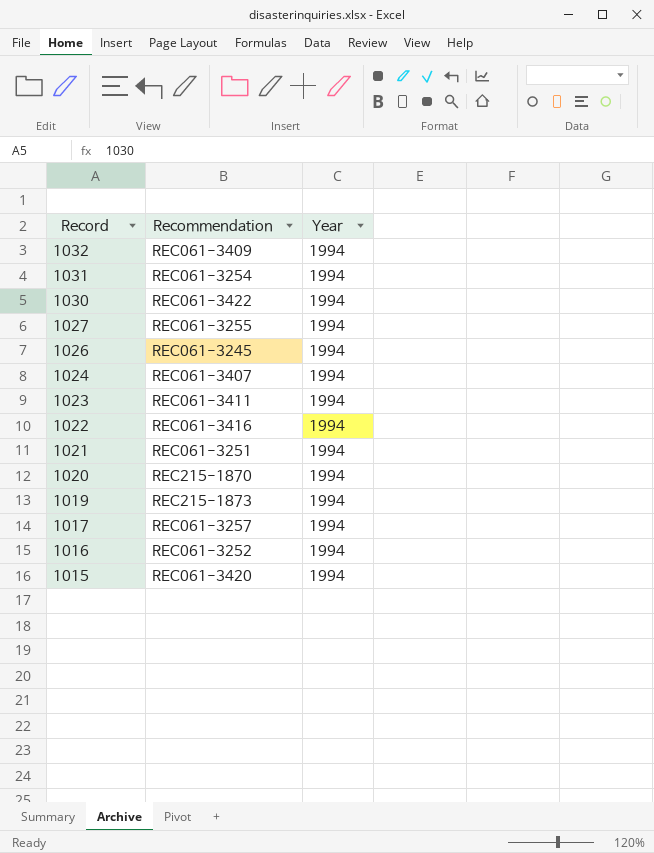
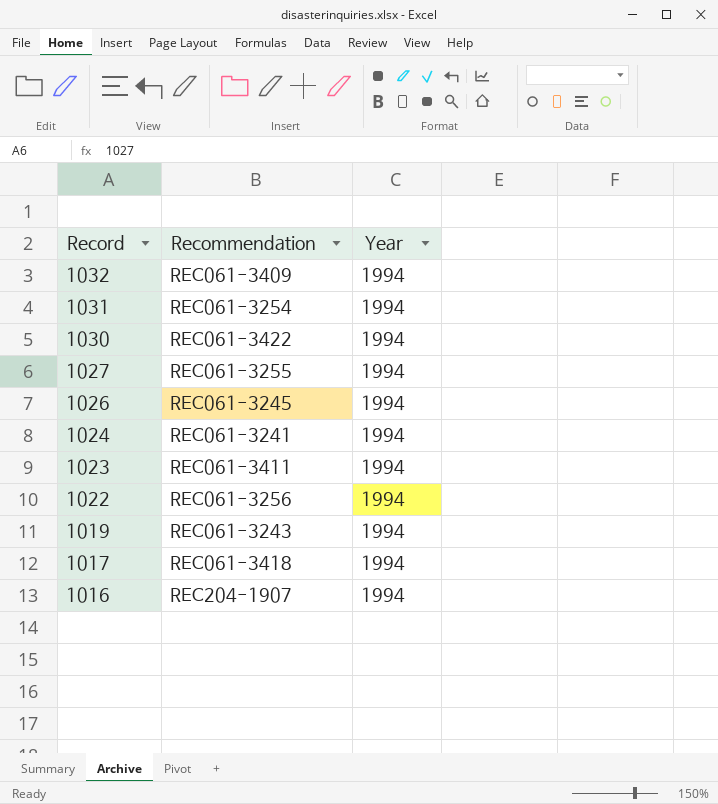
row 1021: REC061-3251 | 1994 -> none
row 1020: REC215-1870 | 1994 -> none
row 1015: REC061-3420 | 1994 -> none
1024 | Recommendation: REC061-3407 -> REC061-3241
1022 | Recommendation: REC061-3416 -> REC061-3256
1019 | Recommendation: REC215-1873 -> REC061-3243
1017 | Recommendation: REC061-3257 -> REC061-3418
1016 | Recommendation: REC061-3252 -> REC204-1907

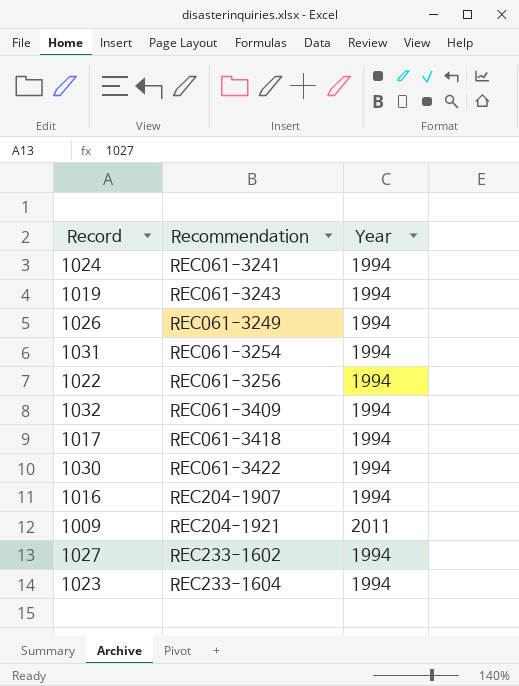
row order: Record descending -> Recommendation ascending
1026 | Recommendation: REC061-3245 -> REC061-3249
row 1009: none -> REC204-1921 | 2011
1027 | Recommendation: REC061-3255 -> REC233-1602
1023 | Recommendation: REC061-3411 -> REC233-1604

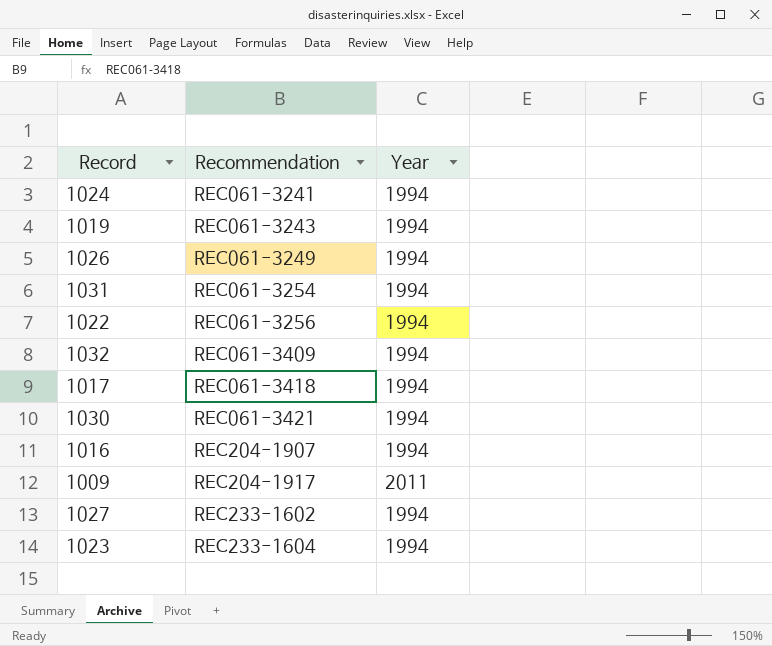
1030 | Recommendation: REC061-3422 -> REC061-3421
1009 | Recommendation: REC204-1921 -> REC204-1917

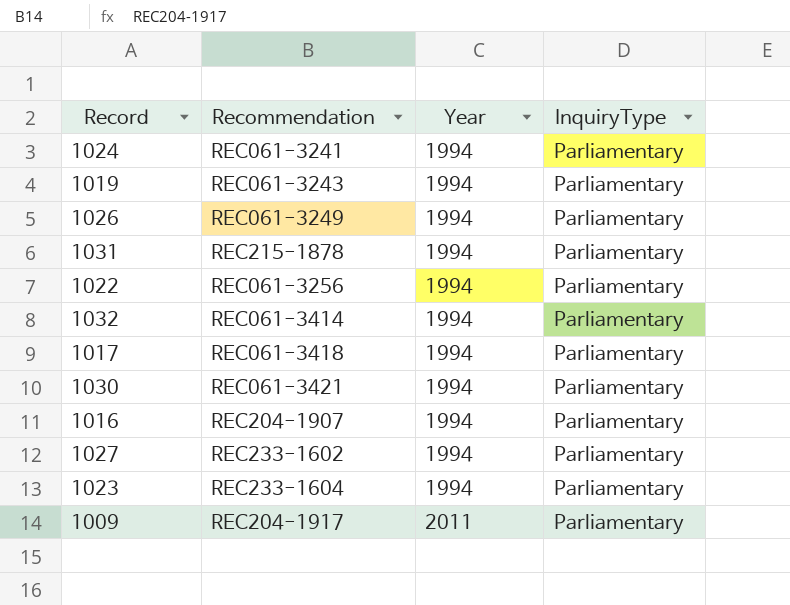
row order: Recommendation ascending -> Year ascending
column InquiryType | position: none -> 4
1031 | Recommendation: REC061-3254 -> REC215-1878
1032 | Recommendation: REC061-3409 -> REC061-3414

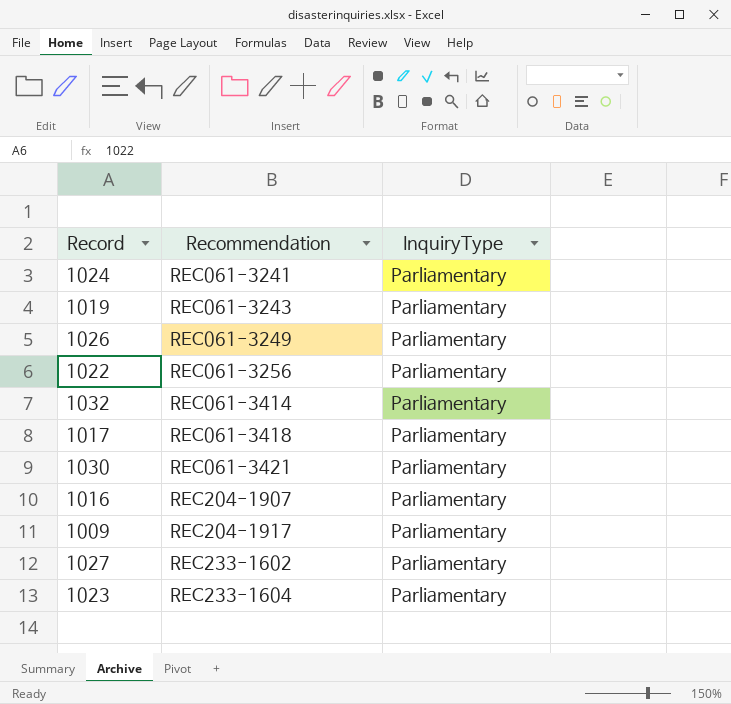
row order: Year ascending -> Recommendation ascending
column Year | position: 3 -> none
row 1031: REC215-1878 | 1994 | Parliamentary -> none

